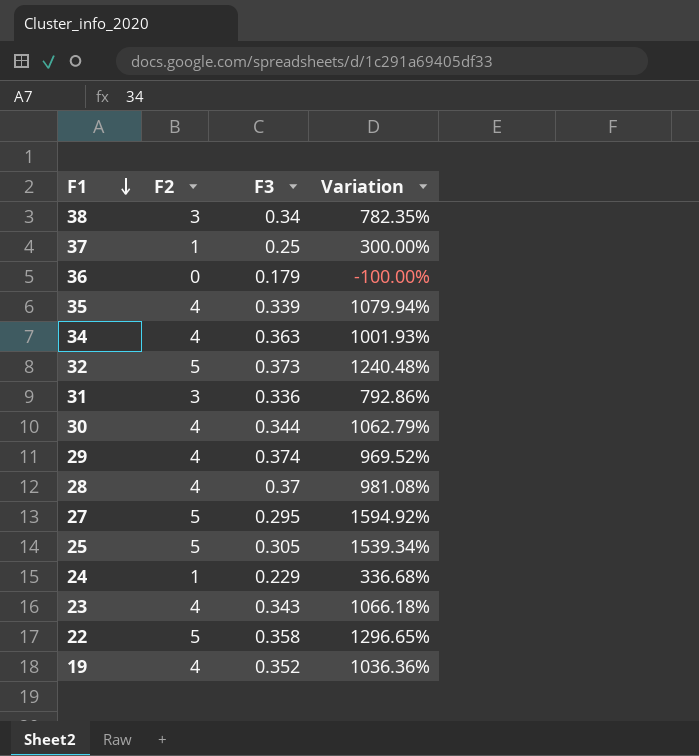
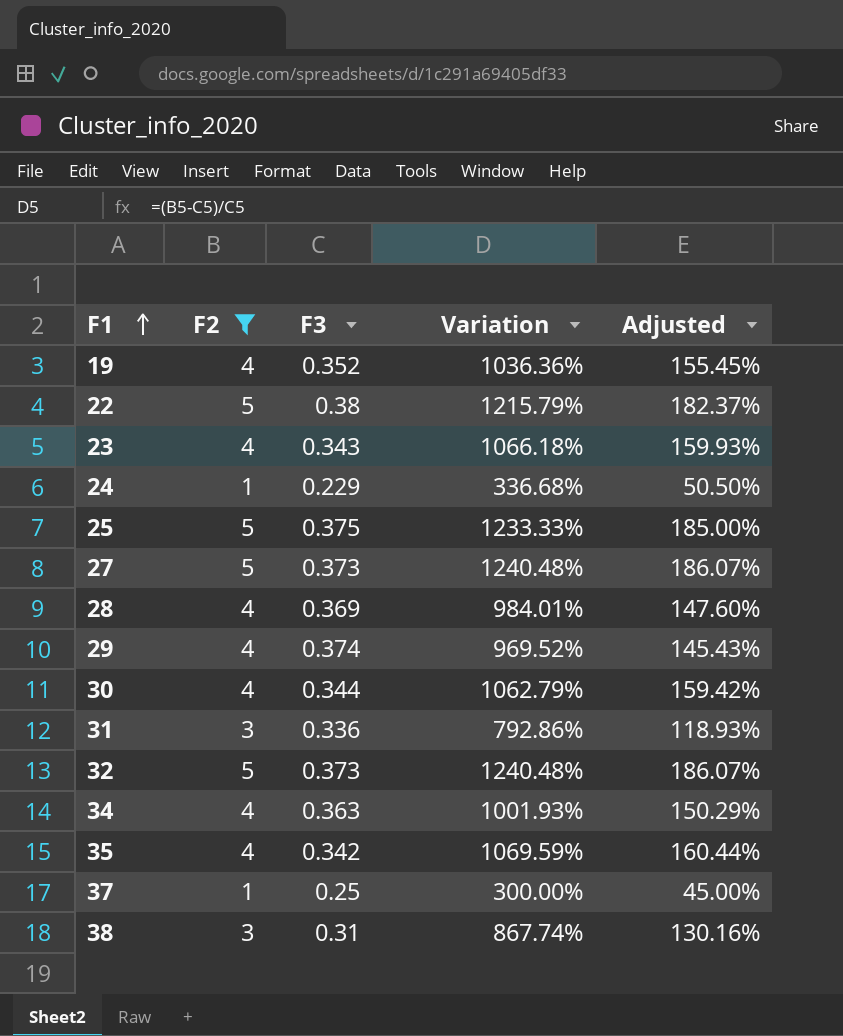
filter: none -> F2 != 0
row order: F1 descending -> F1 ascending
column Adjusted | formula: none -> [Variation] * 0.15
22 | F3: 0.358 -> 0.38
22 | Variation: 1296.65% -> 1215.79%
25 | F3: 0.305 -> 0.375
25 | Variation: 1539.34% -> 1233.33%
27 | F3: 0.295 -> 0.373
27 | Variation: 1594.92% -> 1240.48%
28 | F3: 0.37 -> 0.369
28 | Variation: 981.08% -> 984.01%
35 | F3: 0.339 -> 0.342
35 | Variation: 1079.94% -> 1069.59%
38 | F3: 0.34 -> 0.31
38 | Variation: 782.35% -> 867.74%

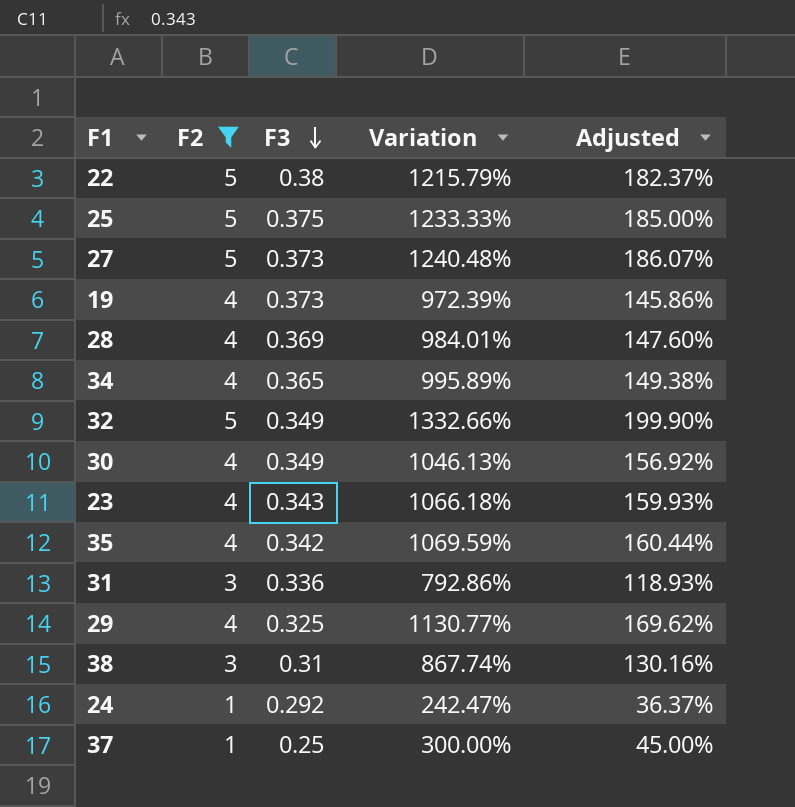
row order: F1 ascending -> F3 descending
19 | F3: 0.352 -> 0.373
19 | Variation: 1036.36% -> 972.39%
19 | Adjusted: 155.45% -> 145.86%
34 | F3: 0.363 -> 0.365
34 | Variation: 1001.93% -> 995.89%
34 | Adjusted: 150.29% -> 149.38%
32 | F3: 0.373 -> 0.349
32 | Variation: 1240.48% -> 1332.66%
32 | Adjusted: 186.07% -> 199.90%
30 | F3: 0.344 -> 0.349
30 | Variation: 1062.79% -> 1046.13%
30 | Adjusted: 159.42% -> 156.92%
29 | F3: 0.374 -> 0.325
29 | Variation: 969.52% -> 1130.77%
29 | Adjusted: 145.43% -> 169.62%
24 | F3: 0.229 -> 0.292
24 | Variation: 336.68% -> 242.47%
24 | Adjusted: 50.50% -> 36.37%

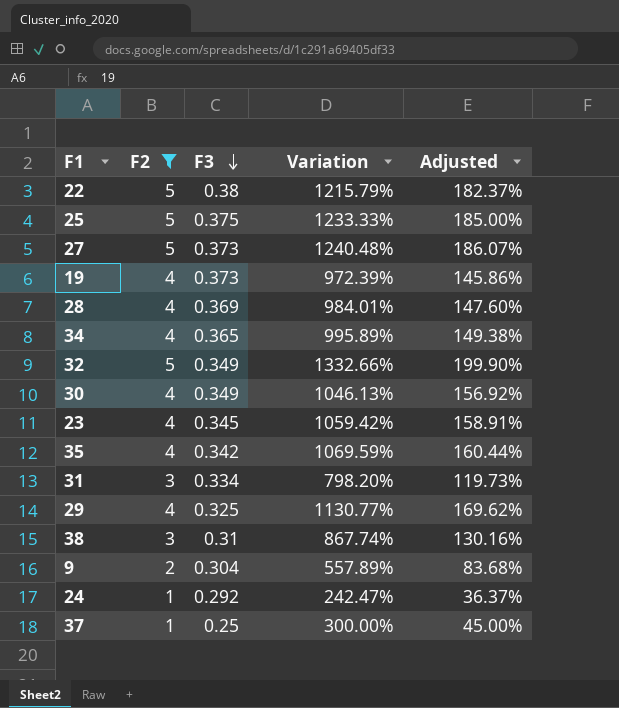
23 | F3: 0.343 -> 0.345
23 | Variation: 1066.18% -> 1059.42%
23 | Adjusted: 159.93% -> 158.91%
31 | F3: 0.336 -> 0.334
31 | Variation: 792.86% -> 798.20%
31 | Adjusted: 118.93% -> 119.73%
row 9: none -> 2 | 0.304 | 557.89% | 83.68%

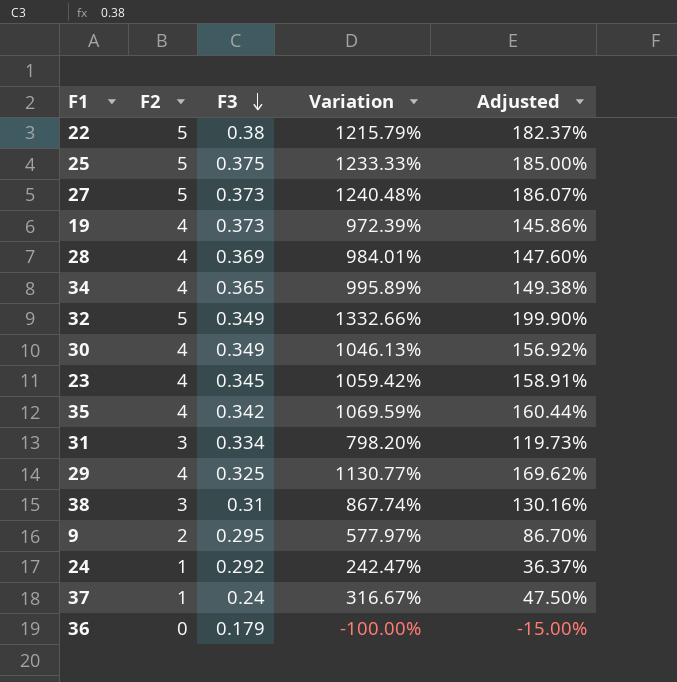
filter: F2 != 0 -> none
9 | F3: 0.304 -> 0.295
9 | Variation: 557.89% -> 577.97%
9 | Adjusted: 83.68% -> 86.70%
37 | F3: 0.25 -> 0.24
37 | Variation: 300.00% -> 316.67%
37 | Adjusted: 45.00% -> 47.50%

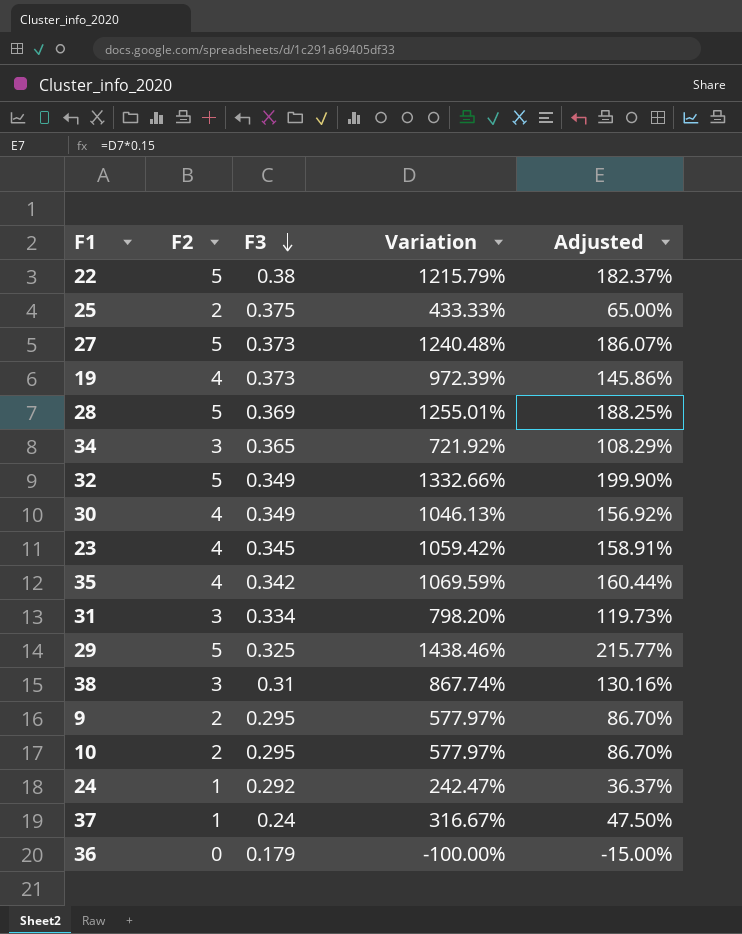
25 | F2: 5 -> 2
25 | Variation: 1233.33% -> 433.33%
25 | Adjusted: 185.00% -> 65.00%
28 | F2: 4 -> 5
28 | Variation: 984.01% -> 1255.01%
28 | Adjusted: 147.60% -> 188.25%
34 | F2: 4 -> 3
34 | Variation: 995.89% -> 721.92%
34 | Adjusted: 149.38% -> 108.29%
29 | F2: 4 -> 5
29 | Variation: 1130.77% -> 1438.46%
29 | Adjusted: 169.62% -> 215.77%
row 10: none -> 2 | 0.295 | 577.97% | 86.70%

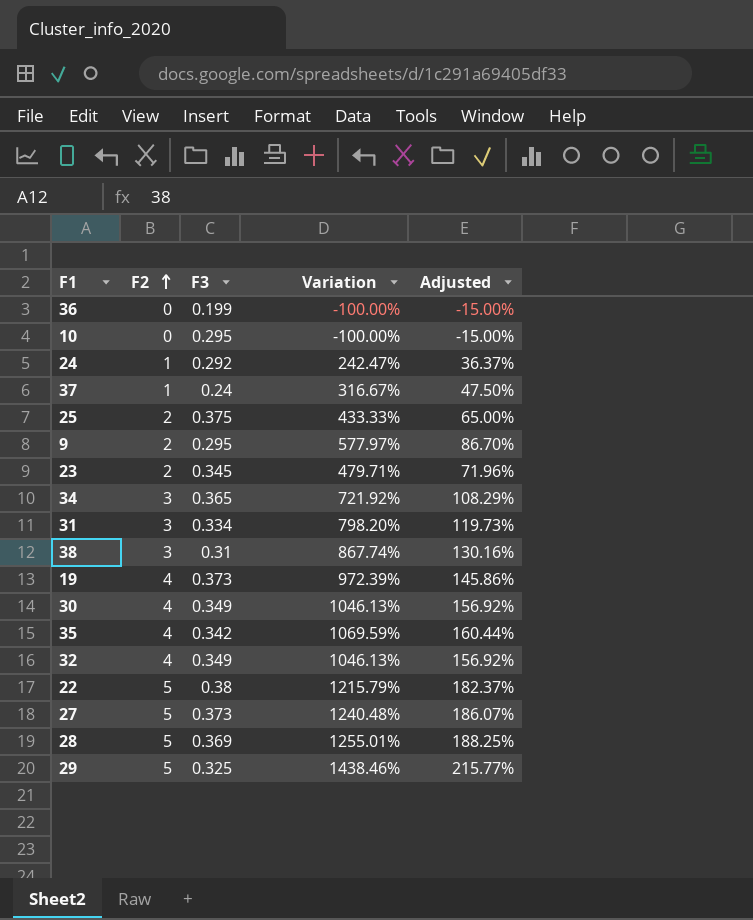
row order: F3 descending -> F2 ascending
36 | F3: 0.179 -> 0.199
10 | F2: 2 -> 0
10 | Variation: 577.97% -> -100.00%
10 | Adjusted: 86.70% -> -15.00%
23 | F2: 4 -> 2
23 | Variation: 1059.42% -> 479.71%
23 | Adjusted: 158.91% -> 71.96%
32 | F2: 5 -> 4
32 | Variation: 1332.66% -> 1046.13%
32 | Adjusted: 199.90% -> 156.92%

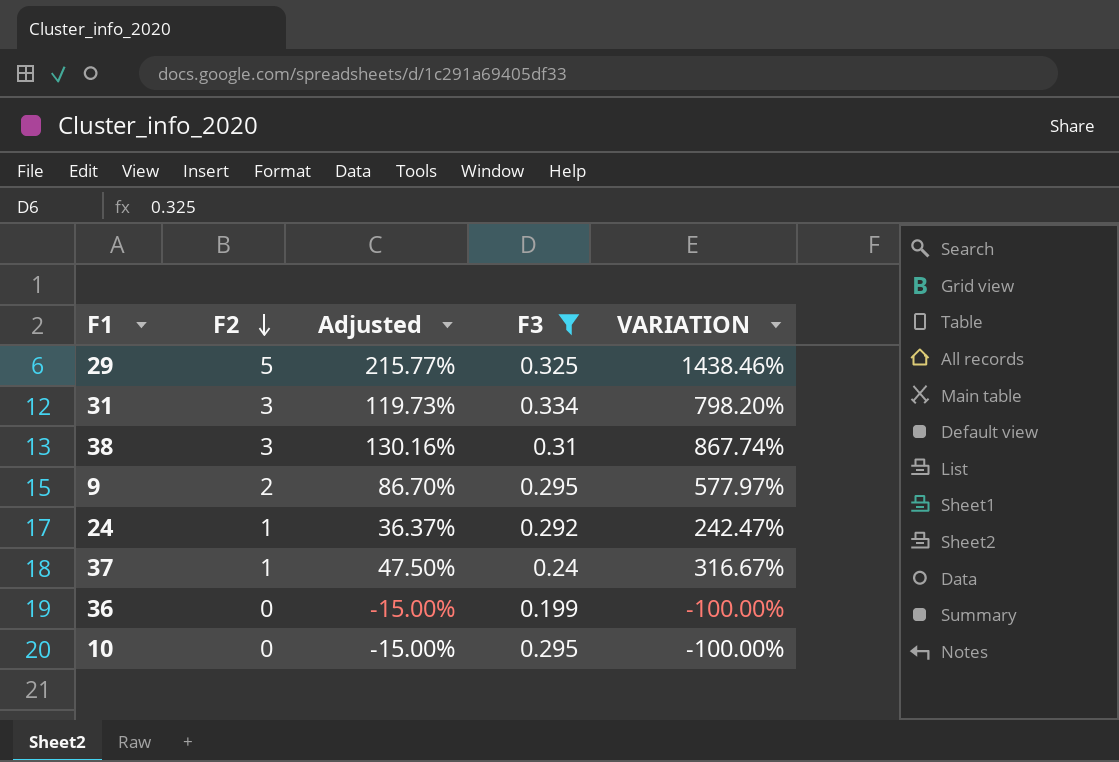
filter: none -> F3 <= 0.334
row order: F2 ascending -> F2 descending
column Adjusted | position: 5 -> 3
column name: Variation -> VARIATION

